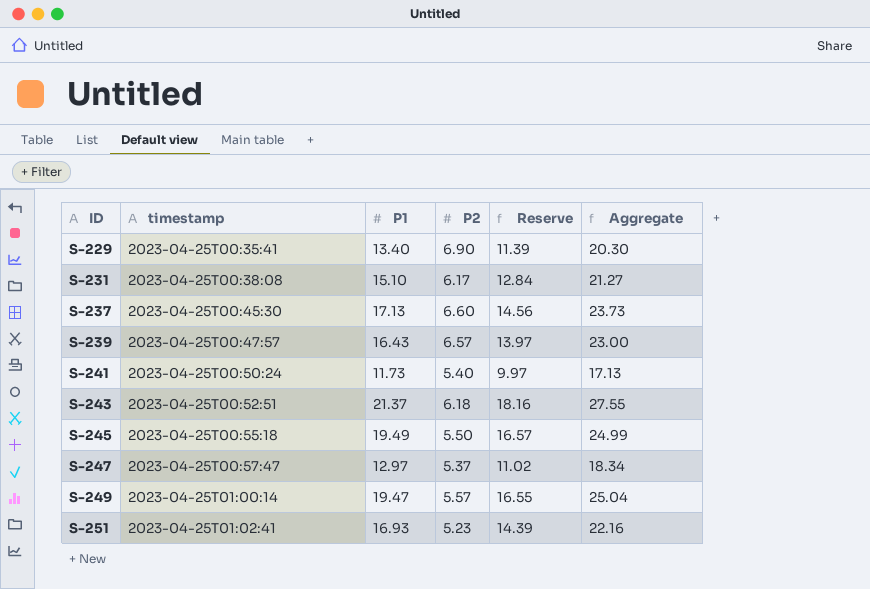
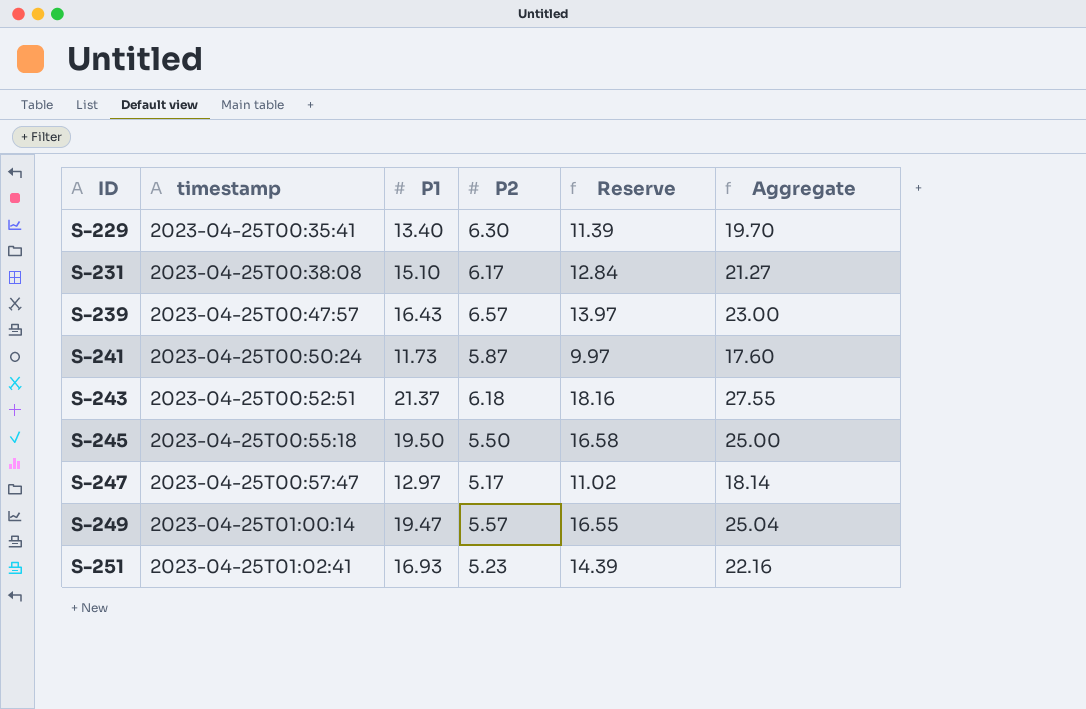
row S-237: 2023-04-25T00:45:30 | 17.13 | 6.60 | 14.56 | 23.73 -> none
S-229 | P2: 6.90 -> 6.30
S-229 | Aggregate: 20.30 -> 19.70
S-241 | P2: 5.40 -> 5.87
S-241 | Aggregate: 17.13 -> 17.60
S-245 | P1: 19.49 -> 19.50
S-245 | Reserve: 16.57 -> 16.58
S-245 | Aggregate: 24.99 -> 25.00
S-247 | P2: 5.37 -> 5.17
S-247 | Aggregate: 18.34 -> 18.14

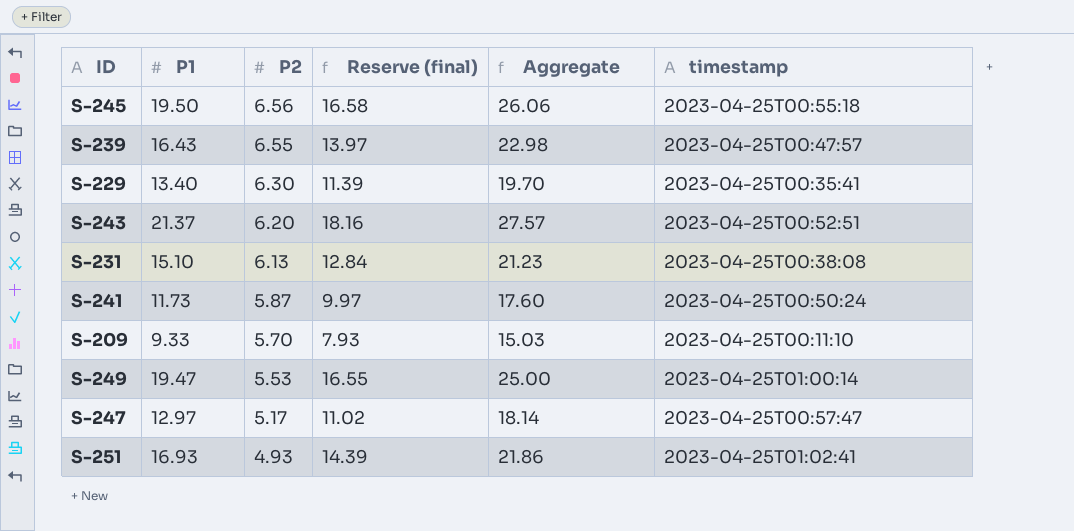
row order: ID ascending -> P2 descending
column name: Reserve -> Reserve (final)
column timestamp | position: 2 -> 6
S-245 | P2: 5.50 -> 6.56
S-245 | Aggregate: 25.00 -> 26.06
S-239 | P2: 6.57 -> 6.55
S-239 | Aggregate: 23.00 -> 22.98
S-243 | P2: 6.18 -> 6.20
S-243 | Aggregate: 27.55 -> 27.57
S-231 | P2: 6.17 -> 6.13
S-231 | Aggregate: 21.27 -> 21.23
row S-209: none -> 9.33 | 5.70 | 7.93 | 15.03 | 2023-04-25T00:11:10
S-249 | P2: 5.57 -> 5.53
S-249 | Aggregate: 25.04 -> 25.00
S-251 | P2: 5.23 -> 4.93
S-251 | Aggregate: 22.16 -> 21.86

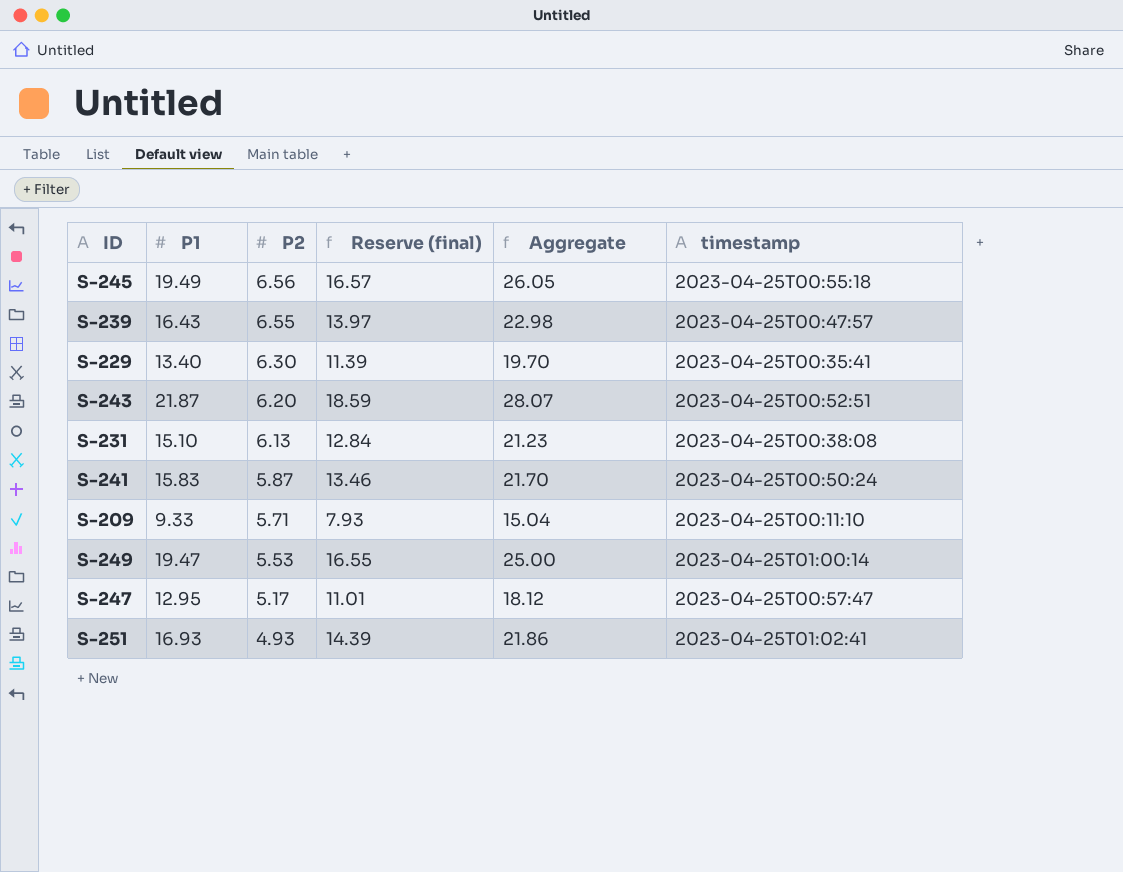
S-245 | P1: 19.50 -> 19.49
S-245 | Reserve (final): 16.58 -> 16.57
S-245 | Aggregate: 26.06 -> 26.05
S-243 | P1: 21.37 -> 21.87
S-243 | Reserve (final): 18.16 -> 18.59
S-243 | Aggregate: 27.57 -> 28.07
S-241 | P1: 11.73 -> 15.83
S-241 | Reserve (final): 9.97 -> 13.46
S-241 | Aggregate: 17.60 -> 21.70
S-209 | P2: 5.70 -> 5.71
S-209 | Aggregate: 15.03 -> 15.04
S-247 | P1: 12.97 -> 12.95
S-247 | Reserve (final): 11.02 -> 11.01
S-247 | Aggregate: 18.14 -> 18.12

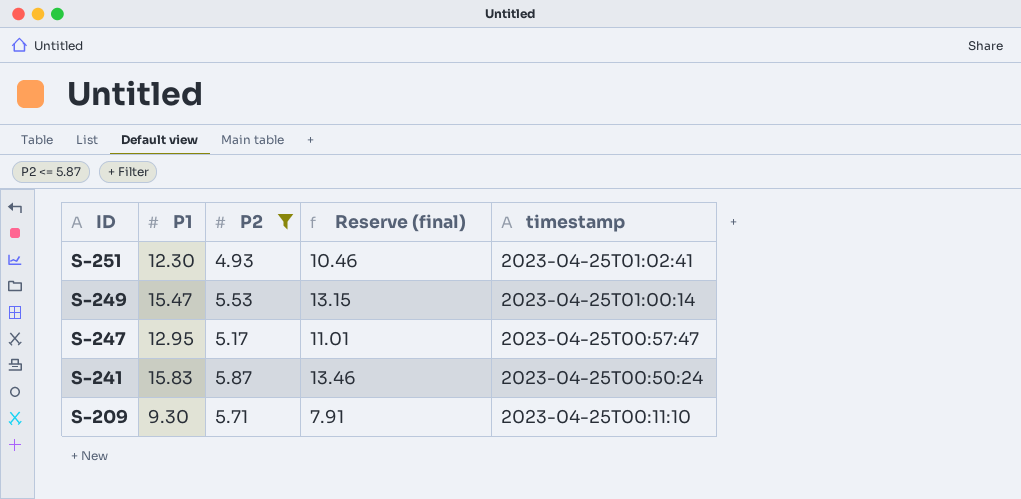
filter: none -> P2 <= 5.87
row order: P2 descending -> ID descending
column Aggregate | formula: [P1] + [P2] -> none
S-251 | P1: 16.93 -> 12.30
S-251 | Reserve (final): 14.39 -> 10.46
S-249 | P1: 19.47 -> 15.47
S-249 | Reserve (final): 16.55 -> 13.15
S-209 | P1: 9.33 -> 9.30
S-209 | Reserve (final): 7.93 -> 7.91

